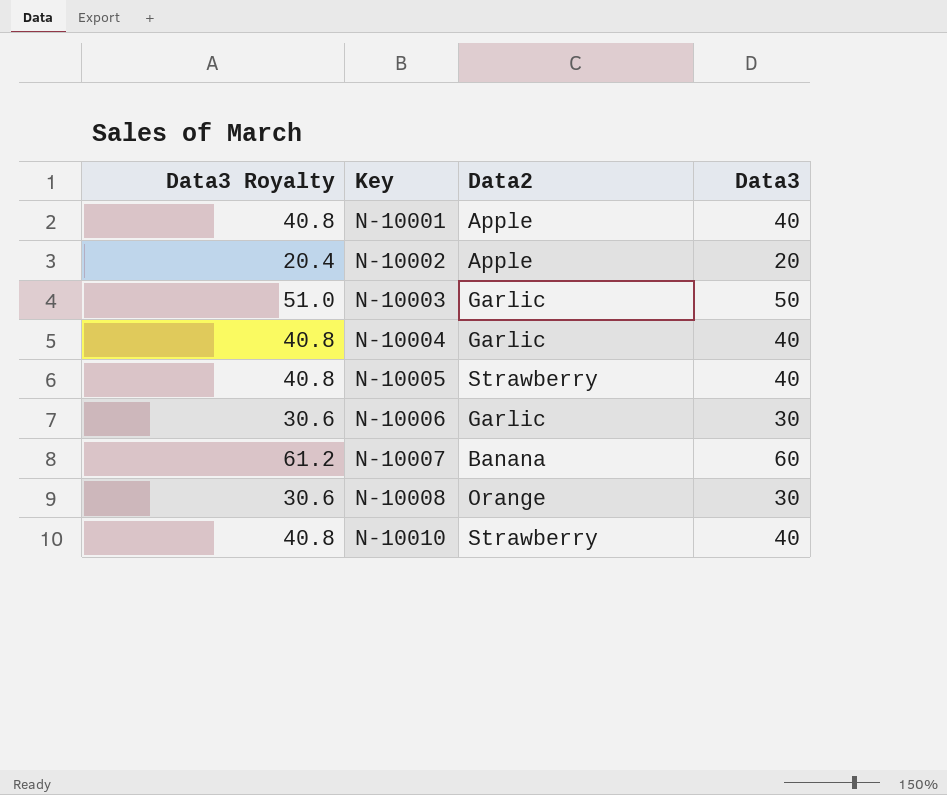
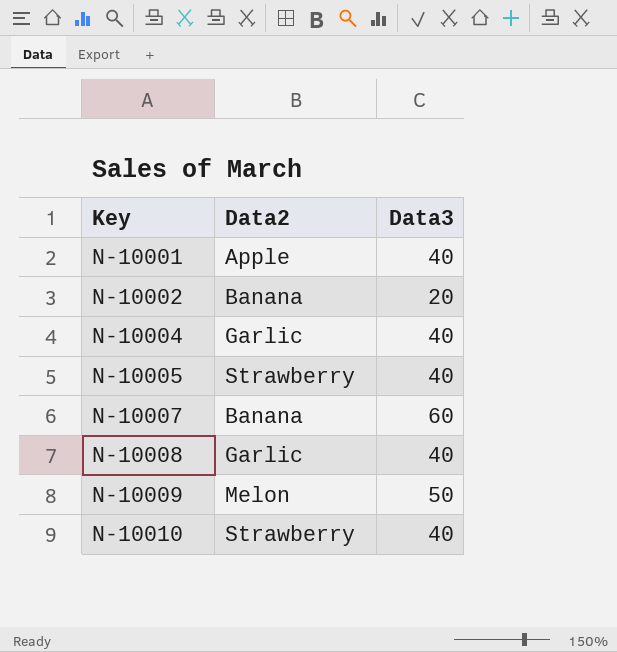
column Data3 Royalty | formula: [Data3] * 1.02 -> none
row N-10003: 51.0 | Garlic | 50 -> none
row N-10006: 30.6 | Garlic | 30 -> none
N-10002 | Data2: Apple -> Banana
N-10008 | Data2: Orange -> Garlic
N-10008 | Data3: 30 -> 40
row N-10009: none -> Melon | 50

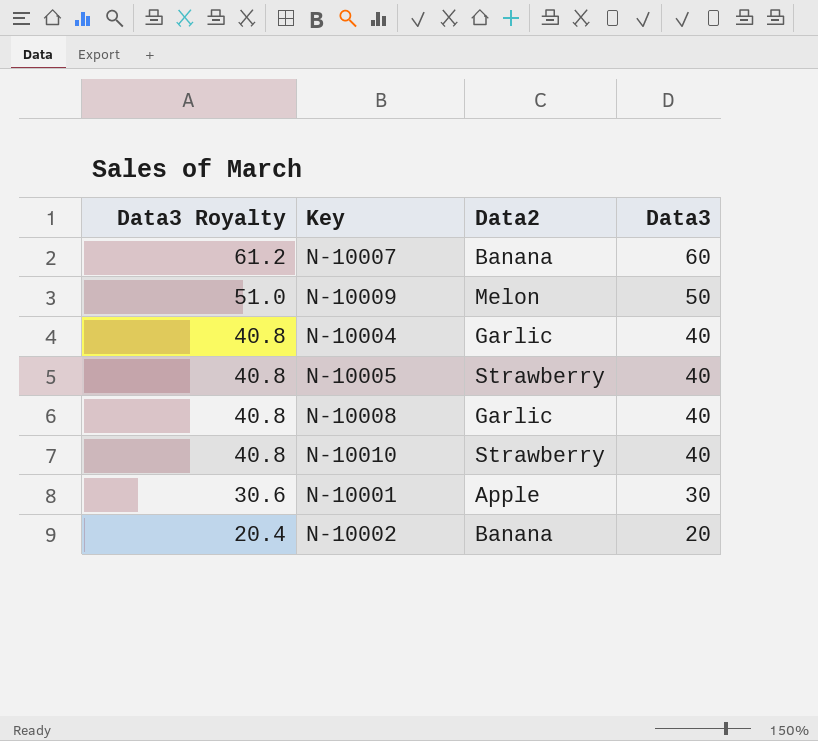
row order: Key ascending -> Data3 Royalty descending
column Data3 Royalty | formula: none -> [Data3] * 1.02
N-10001 | Data3: 40 -> 30

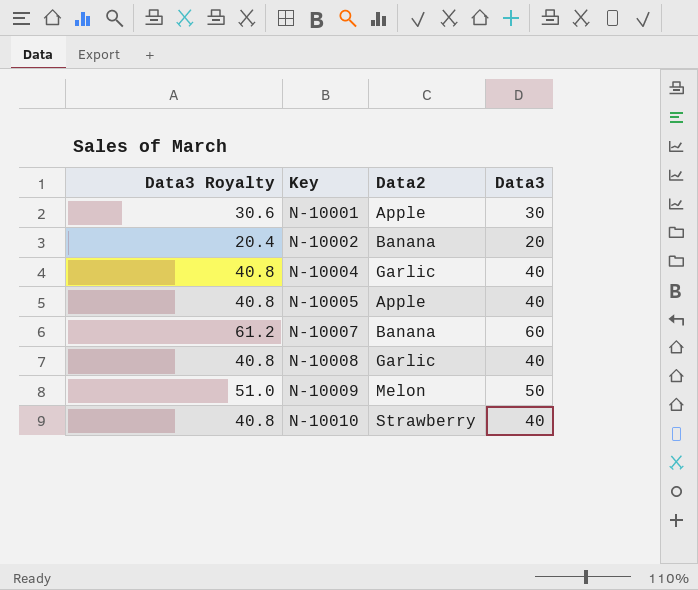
row order: Data3 Royalty descending -> Key ascending
N-10005 | Data2: Strawberry -> Apple

